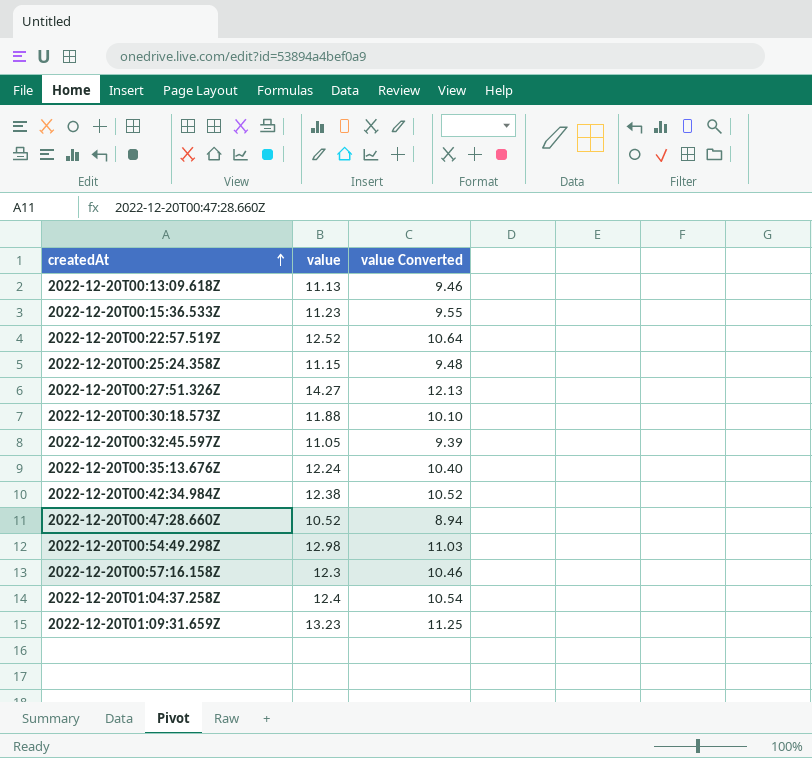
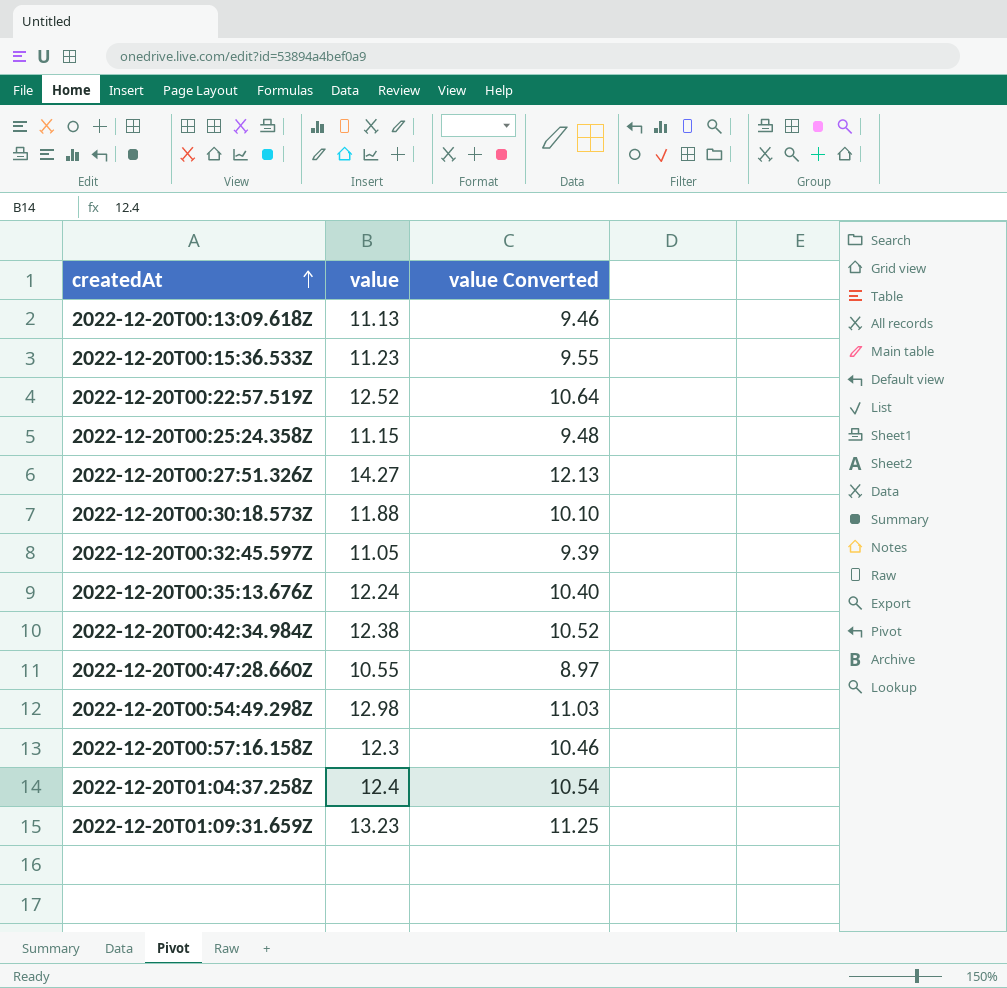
2022-12-20T00:47:28.660Z | value: 10.52 -> 10.55
2022-12-20T00:47:28.660Z | value Converted: 8.94 -> 8.97

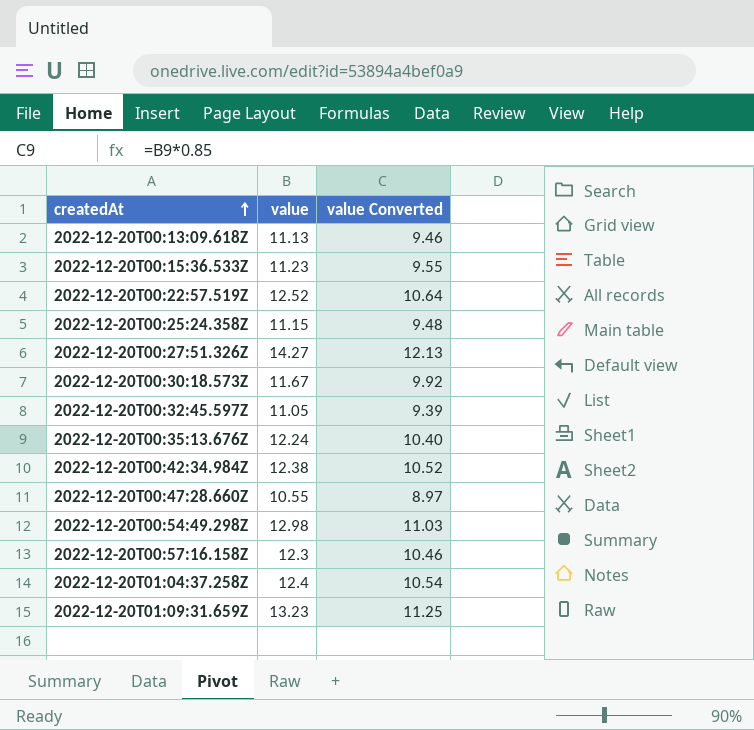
2022-12-20T00:30:18.573Z | value: 11.88 -> 11.67
2022-12-20T00:30:18.573Z | value Converted: 10.10 -> 9.92

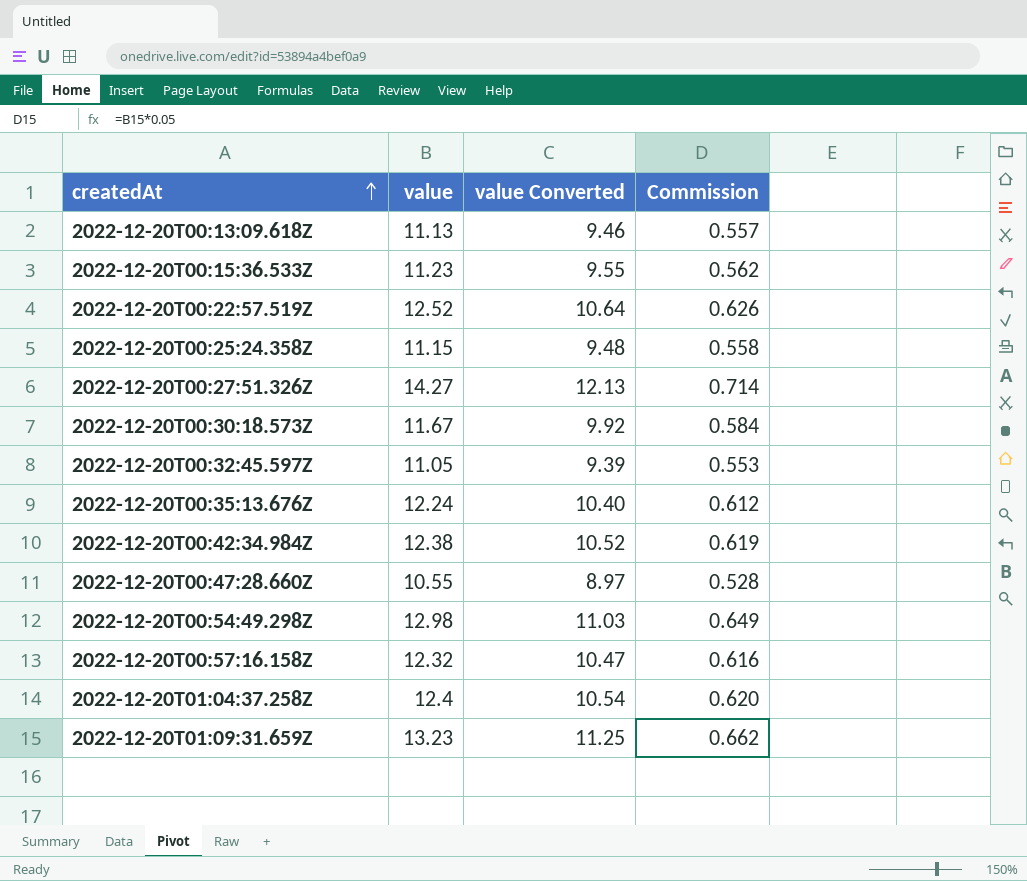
column Commission | formula: none -> [value] * 0.05
2022-12-20T00:57:16.158Z | value: 12.3 -> 12.32
2022-12-20T00:57:16.158Z | value Converted: 10.46 -> 10.47

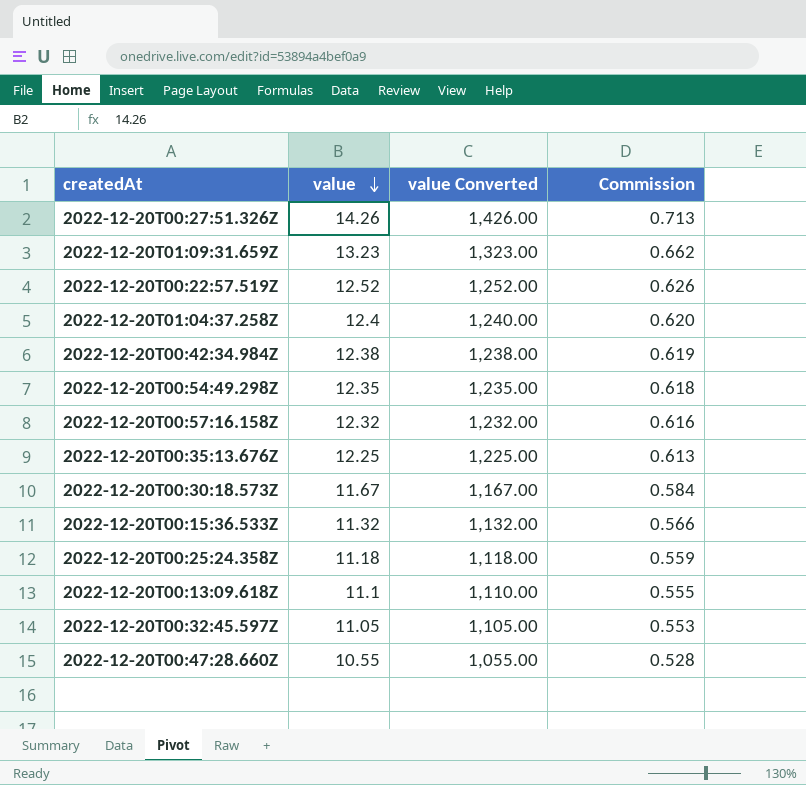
row order: createdAt ascending -> value descending
column value Converted | formula: [value] * 0.85 -> [value] * 100
2022-12-20T00:27:51.326Z | value: 14.27 -> 14.26
2022-12-20T00:27:51.326Z | Commission: 0.714 -> 0.713
2022-12-20T00:54:49.298Z | value: 12.98 -> 12.35
2022-12-20T00:54:49.298Z | Commission: 0.649 -> 0.618
2022-12-20T00:35:13.676Z | value: 12.24 -> 12.25
2022-12-20T00:35:13.676Z | Commission: 0.612 -> 0.613
2022-12-20T00:15:36.533Z | value: 11.23 -> 11.32
2022-12-20T00:15:36.533Z | Commission: 0.562 -> 0.566
2022-12-20T00:25:24.358Z | value: 11.15 -> 11.18
2022-12-20T00:25:24.358Z | Commission: 0.558 -> 0.559
2022-12-20T00:13:09.618Z | value: 11.13 -> 11.1
2022-12-20T00:13:09.618Z | Commission: 0.557 -> 0.555

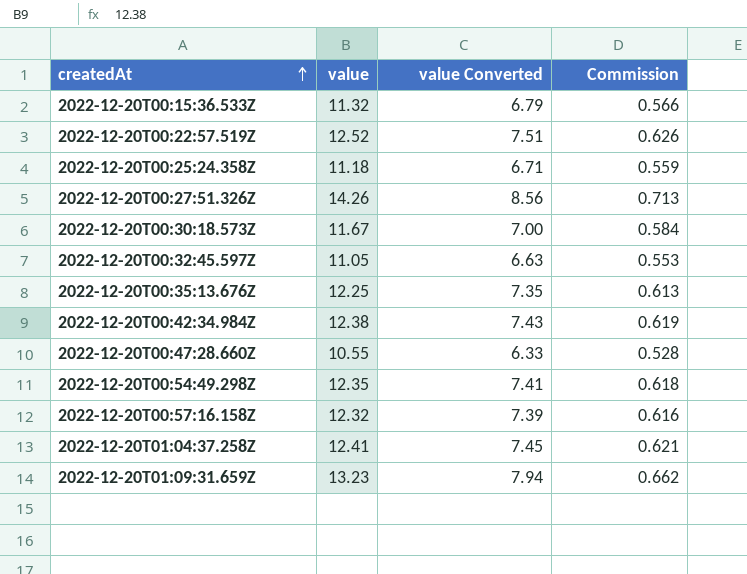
row order: value descending -> createdAt ascending
column value Converted | formula: [value] * 100 -> [value] * 0.6
row 2022-12-20T00:13:09.618Z: 11.1 | 1,110.00 | 0.555 -> none
2022-12-20T01:04:37.258Z | value: 12.4 -> 12.41
2022-12-20T01:04:37.258Z | Commission: 0.620 -> 0.621

